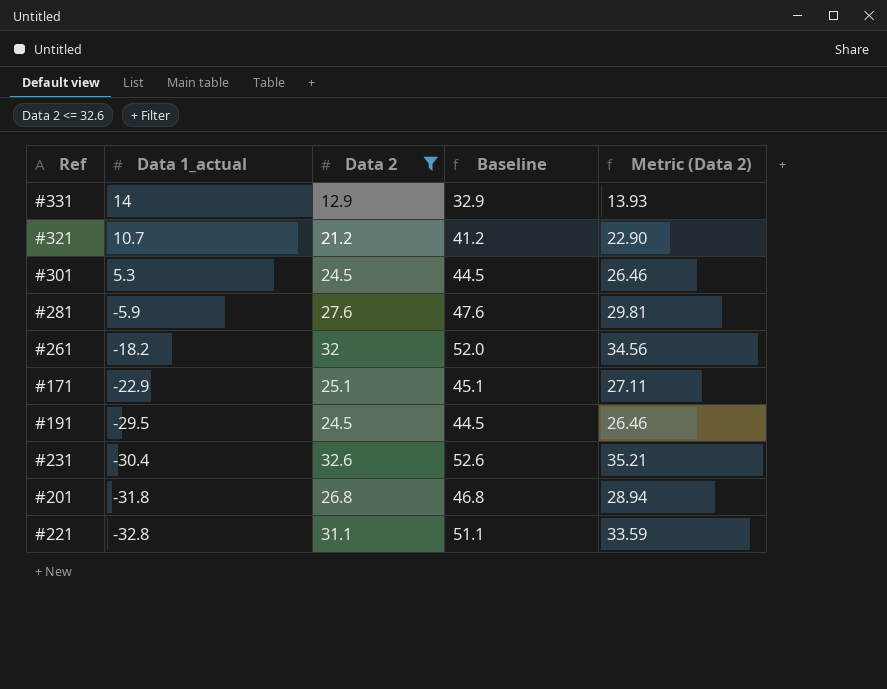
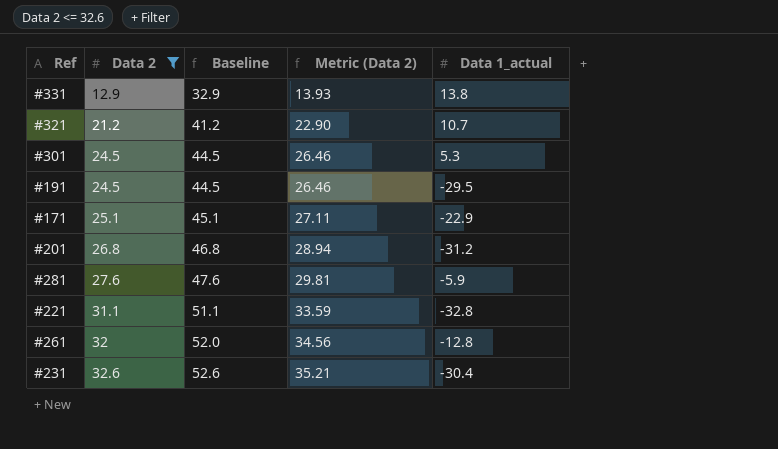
row order: Data 1_actual descending -> Data 2 ascending
column Data 1_actual | position: 2 -> 5
#331 | Data 1_actual: 14 -> 13.8
#201 | Data 1_actual: -31.8 -> -31.2
#261 | Data 1_actual: -18.2 -> -12.8

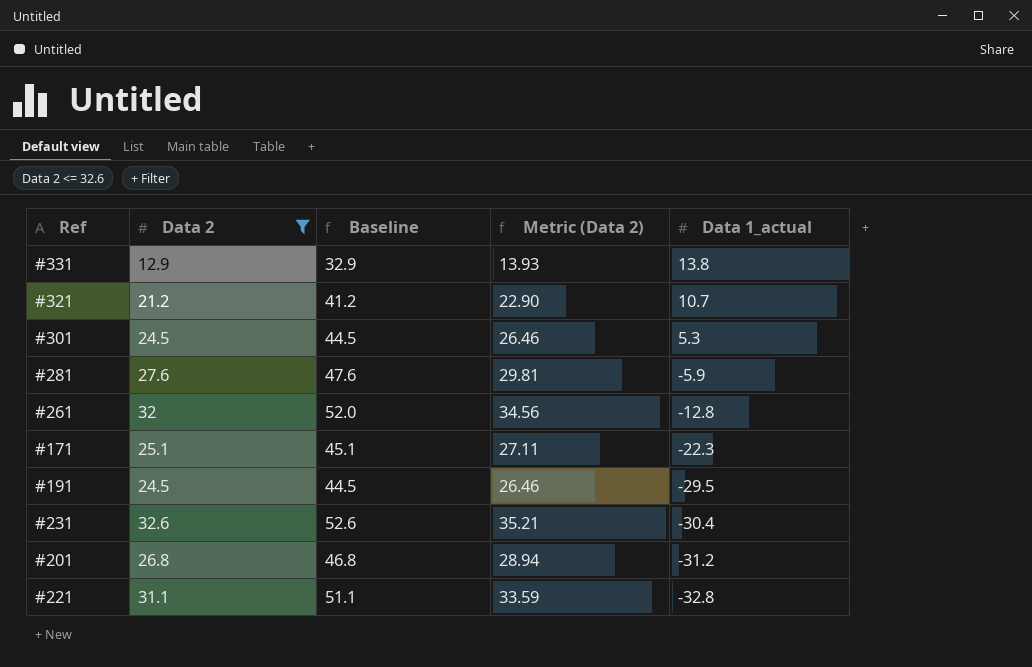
row order: Data 2 ascending -> Data 1_actual descending
#171 | Data 1_actual: -22.9 -> -22.3

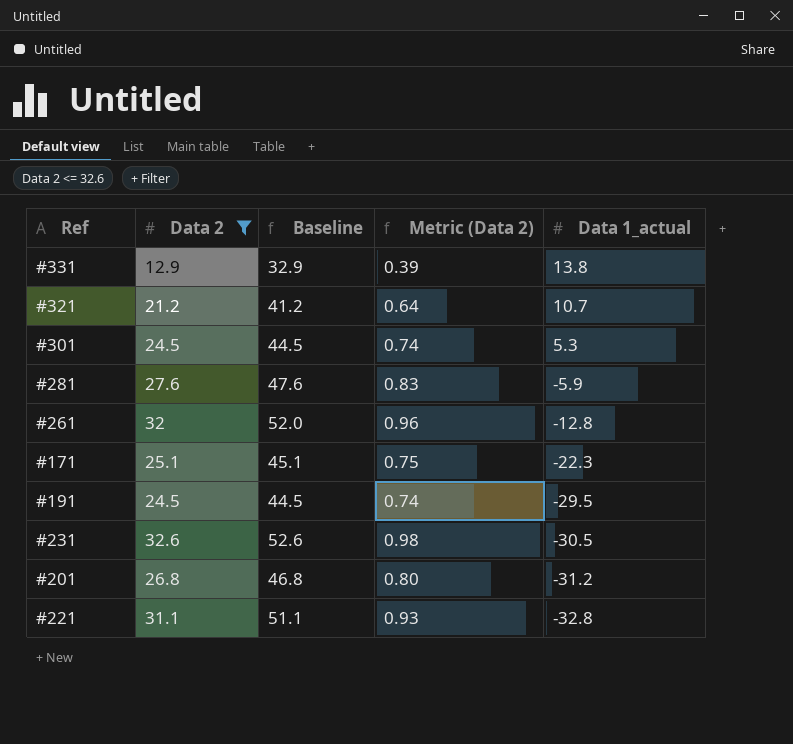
column Metric (Data 2) | formula: [Data 2] * 1.08 -> [Data 2] * 0.03
#231 | Data 1_actual: -30.4 -> -30.5

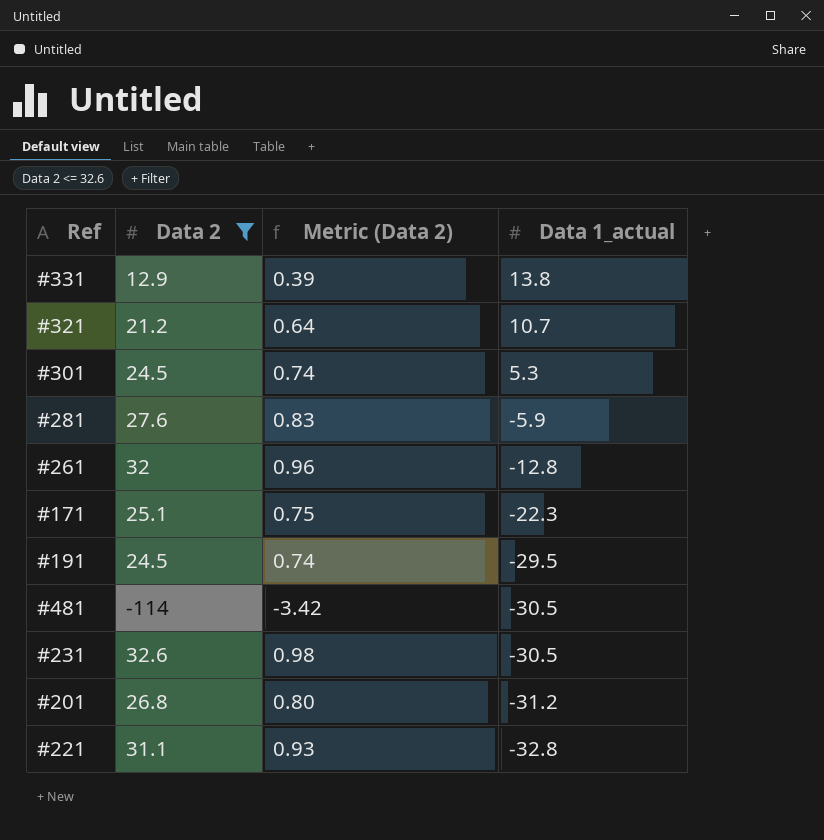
column Baseline | formula: [Data 2] + 20 -> none
row #481: none -> -114 | -3.42 | -30.5

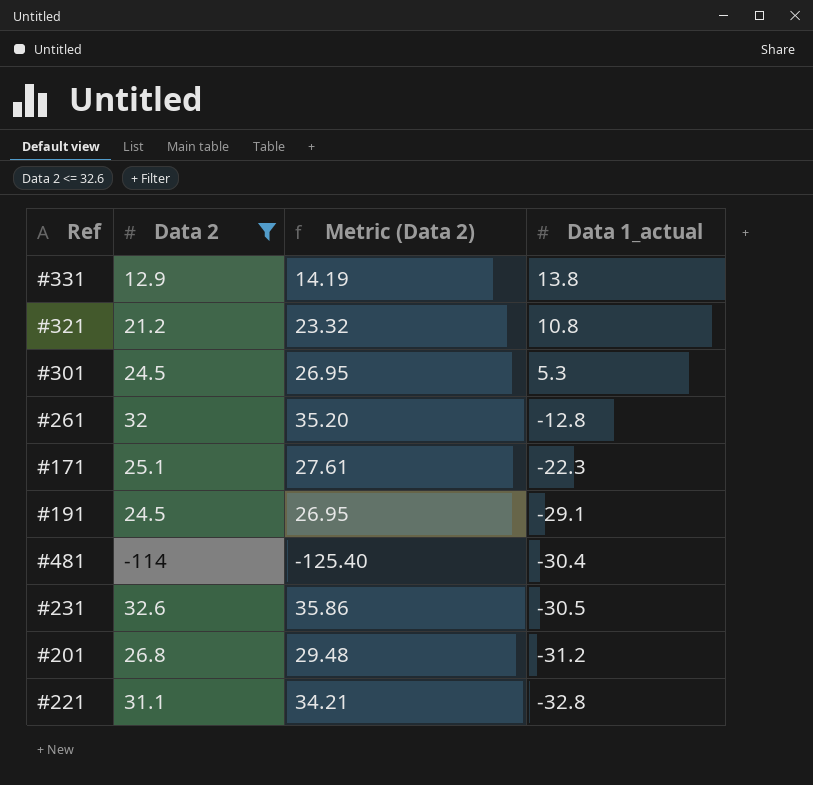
column Metric (Data 2) | formula: [Data 2] * 0.03 -> [Data 2] * 1.1
row #281: 27.6 | 0.83 | -5.9 -> none
#321 | Data 1_actual: 10.7 -> 10.8
#191 | Data 1_actual: -29.5 -> -29.1
#481 | Data 1_actual: -30.5 -> -30.4

